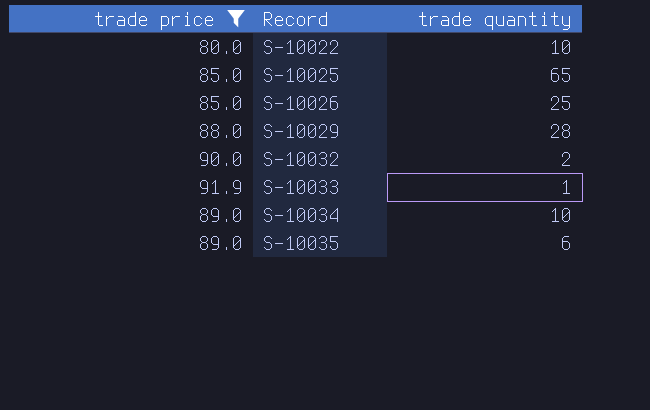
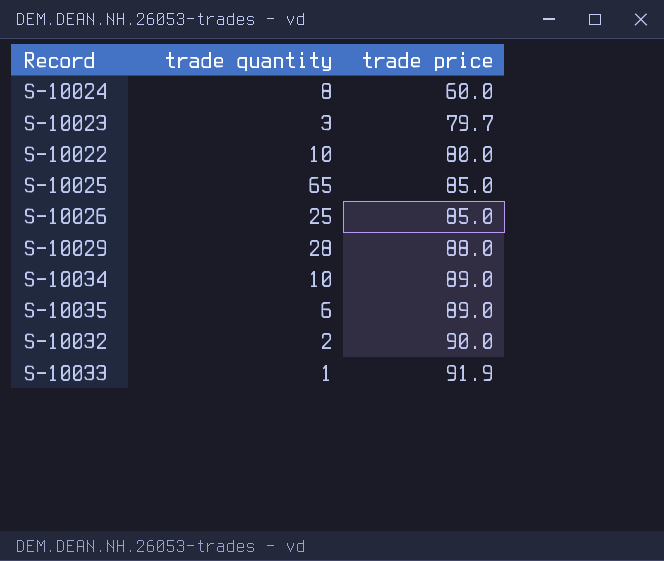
filter: trade price >= 80.0 -> none
row order: Record ascending -> trade price ascending
column trade price | position: 1 -> 3

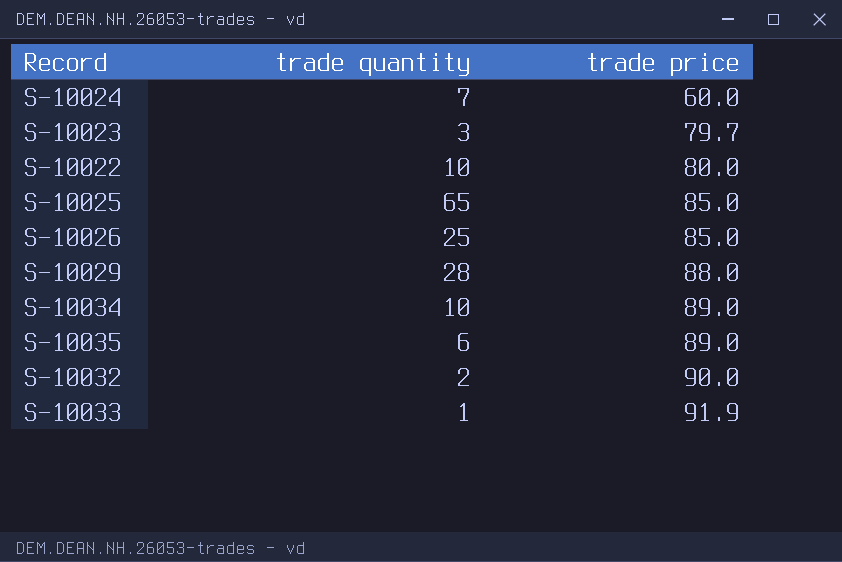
S-10024 | trade quantity: 8 -> 7

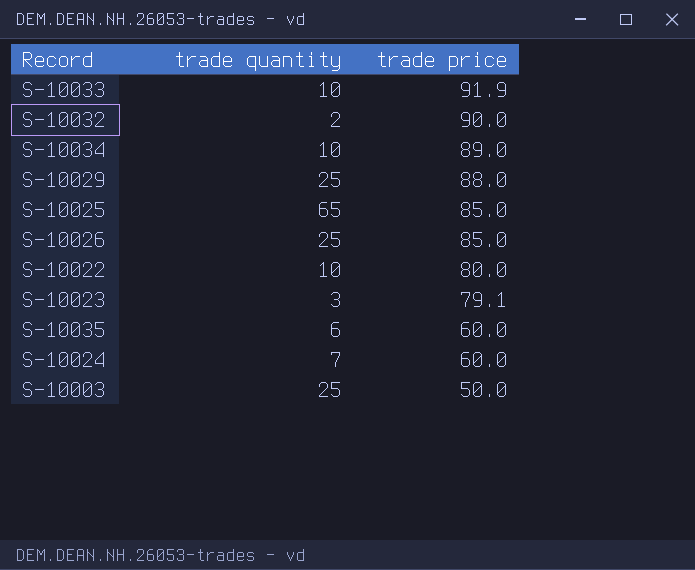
row order: trade price ascending -> trade price descending
S-10033 | trade quantity: 1 -> 10
S-10029 | trade quantity: 28 -> 25
S-10023 | trade price: 79.7 -> 79.1
S-10035 | trade price: 89.0 -> 60.0
row S-10003: none -> 25 | 50.0

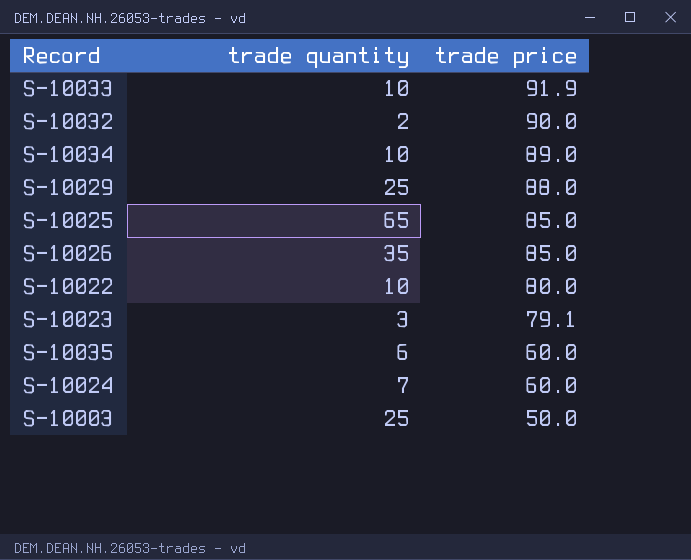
S-10026 | trade quantity: 25 -> 35

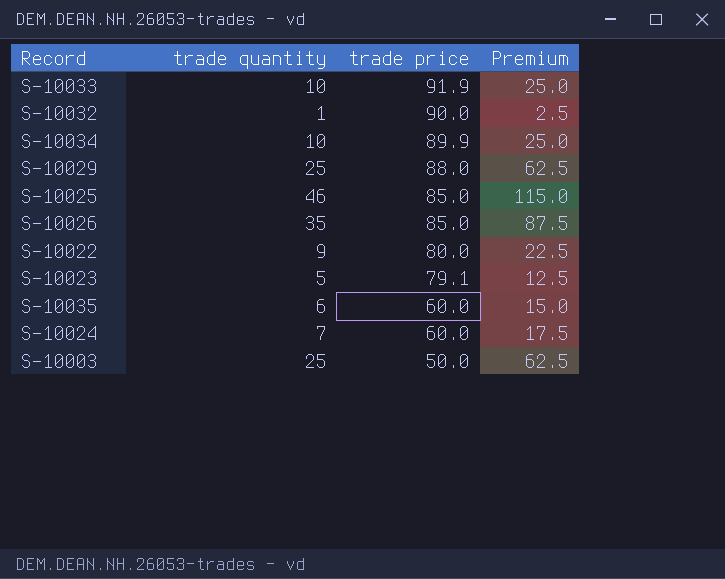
column Premium | formula: none -> [trade quantity] * 2.5
S-10032 | trade quantity: 2 -> 1
S-10034 | trade price: 89.0 -> 89.9
S-10025 | trade quantity: 65 -> 46
S-10022 | trade quantity: 10 -> 9
S-10023 | trade quantity: 3 -> 5

